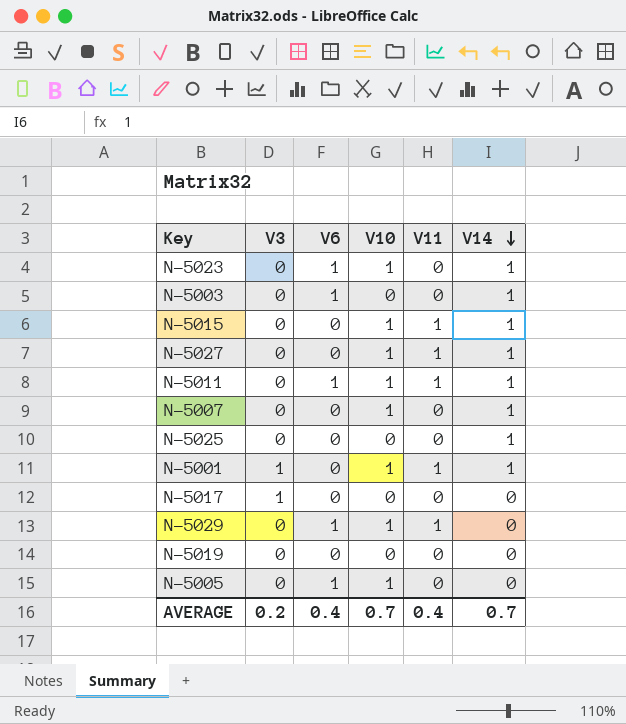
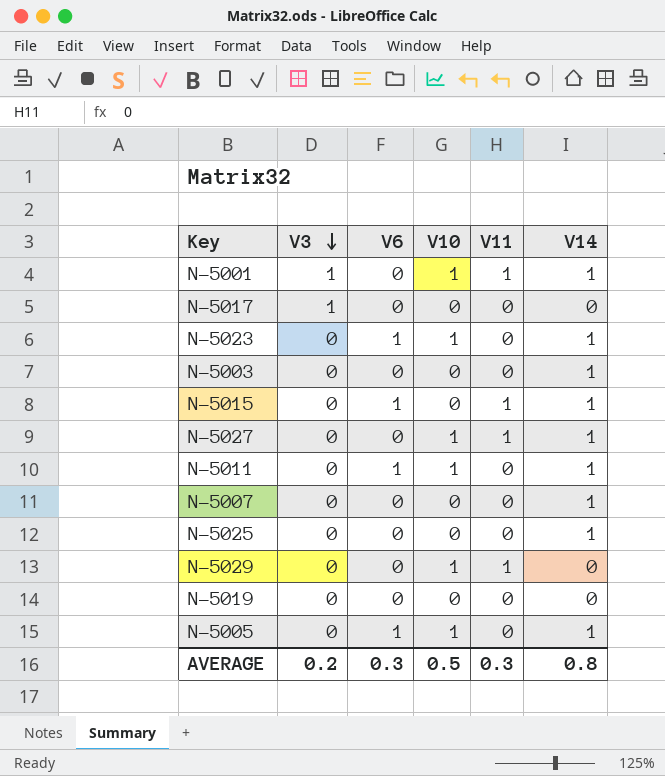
row order: V14 descending -> V3 descending
N-5003 | V6: 1 -> 0
N-5015 | V6: 0 -> 1
N-5015 | V10: 1 -> 0
N-5011 | V11: 1 -> 0
N-5007 | V10: 1 -> 0
N-5029 | V6: 1 -> 0
N-5005 | V14: 0 -> 1
AVERAGE | V6: 0.4 -> 0.3
AVERAGE | V10: 0.7 -> 0.5
AVERAGE | V11: 0.4 -> 0.3
AVERAGE | V14: 0.7 -> 0.8

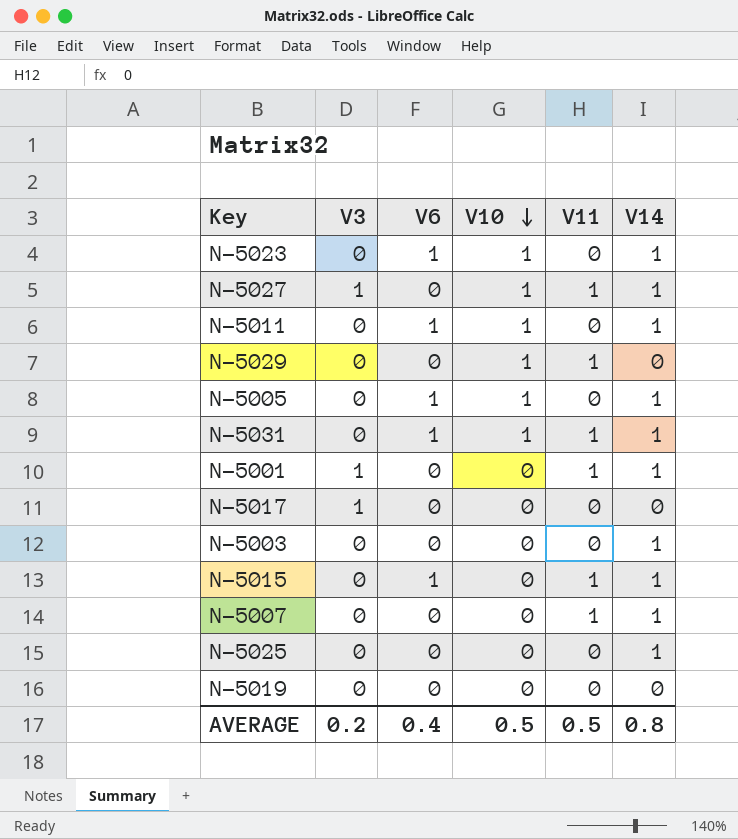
row order: V3 descending -> V10 descending
N-5027 | V3: 0 -> 1
row N-5031: none -> 0 | 1 | 1 | 1 | 1
N-5001 | V10: 1 -> 0
N-5007 | V11: 0 -> 1
AVERAGE | V6: 0.3 -> 0.4
AVERAGE | V11: 0.3 -> 0.5

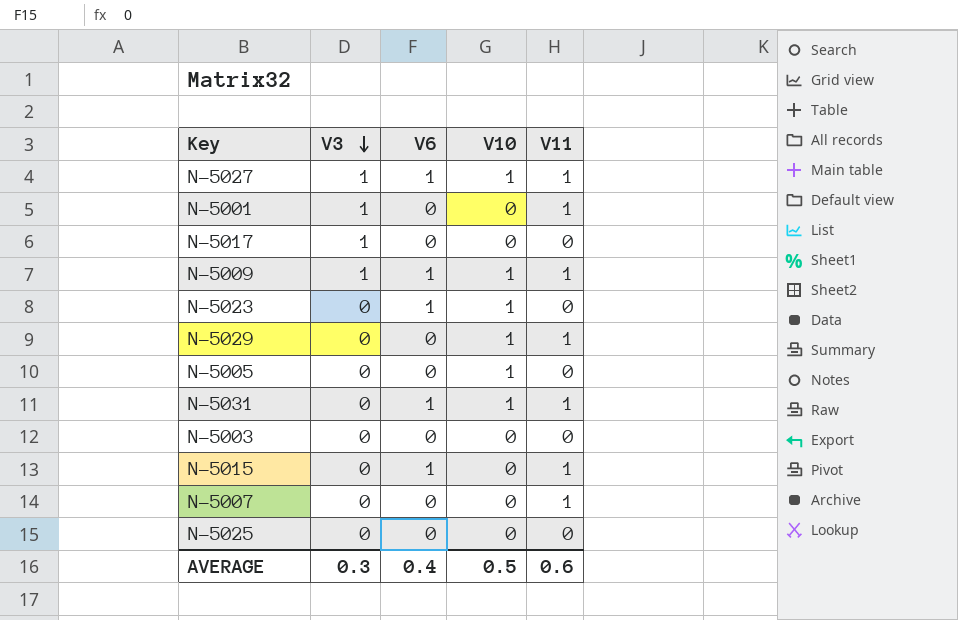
row order: V10 descending -> V3 descending
column V14 | position: 6 -> none
row N-5011: 0 | 1 | 1 | 0 | 1 -> none
row N-5019: 0 | 0 | 0 | 0 | 0 -> none
N-5027 | V6: 0 -> 1
row N-5009: none -> 1 | 1 | 1 | 1
N-5005 | V6: 1 -> 0
AVERAGE | V3: 0.2 -> 0.3
AVERAGE | V11: 0.5 -> 0.6

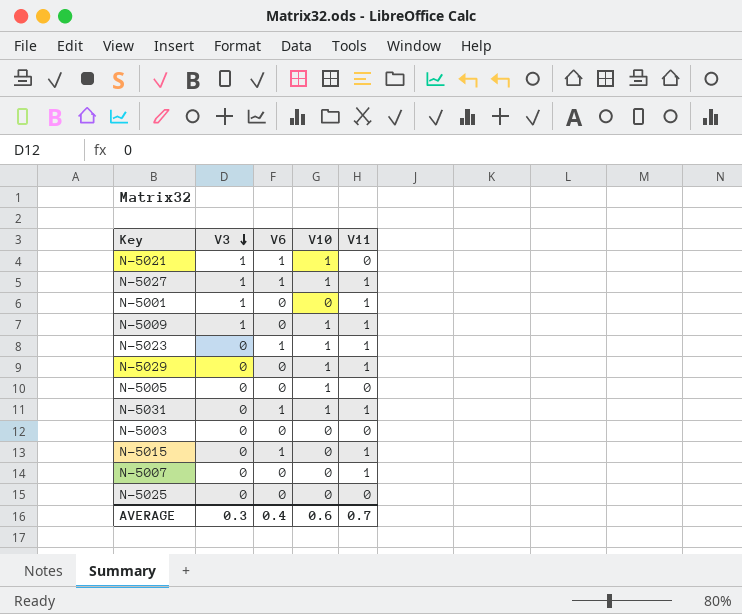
row N-5017: 1 | 0 | 0 | 0 -> none
row N-5021: none -> 1 | 1 | 1 | 0
N-5009 | V6: 1 -> 0
N-5023 | V11: 0 -> 1
AVERAGE | V10: 0.5 -> 0.6
AVERAGE | V11: 0.6 -> 0.7

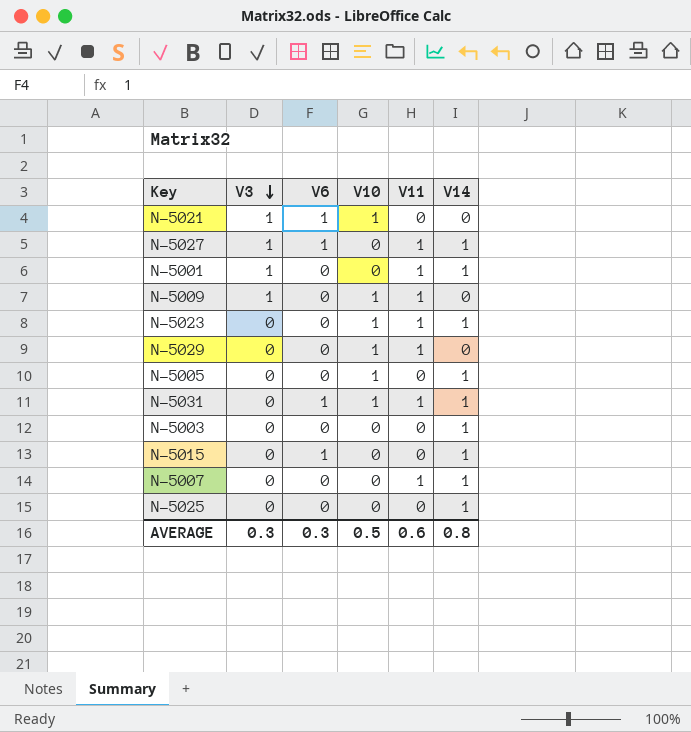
column V14 | position: none -> 6
N-5027 | V10: 1 -> 0
N-5023 | V6: 1 -> 0
N-5015 | V11: 1 -> 0
AVERAGE | V6: 0.4 -> 0.3
AVERAGE | V10: 0.6 -> 0.5
AVERAGE | V11: 0.7 -> 0.6

